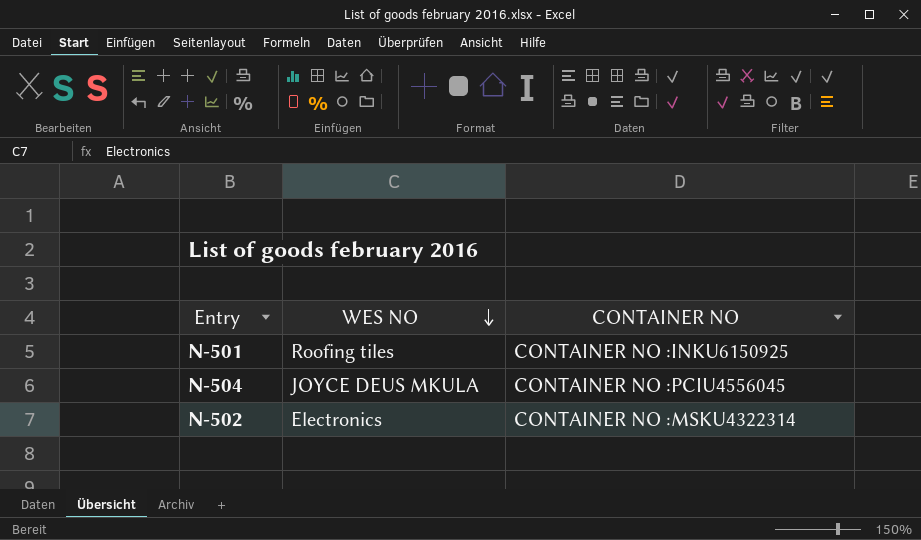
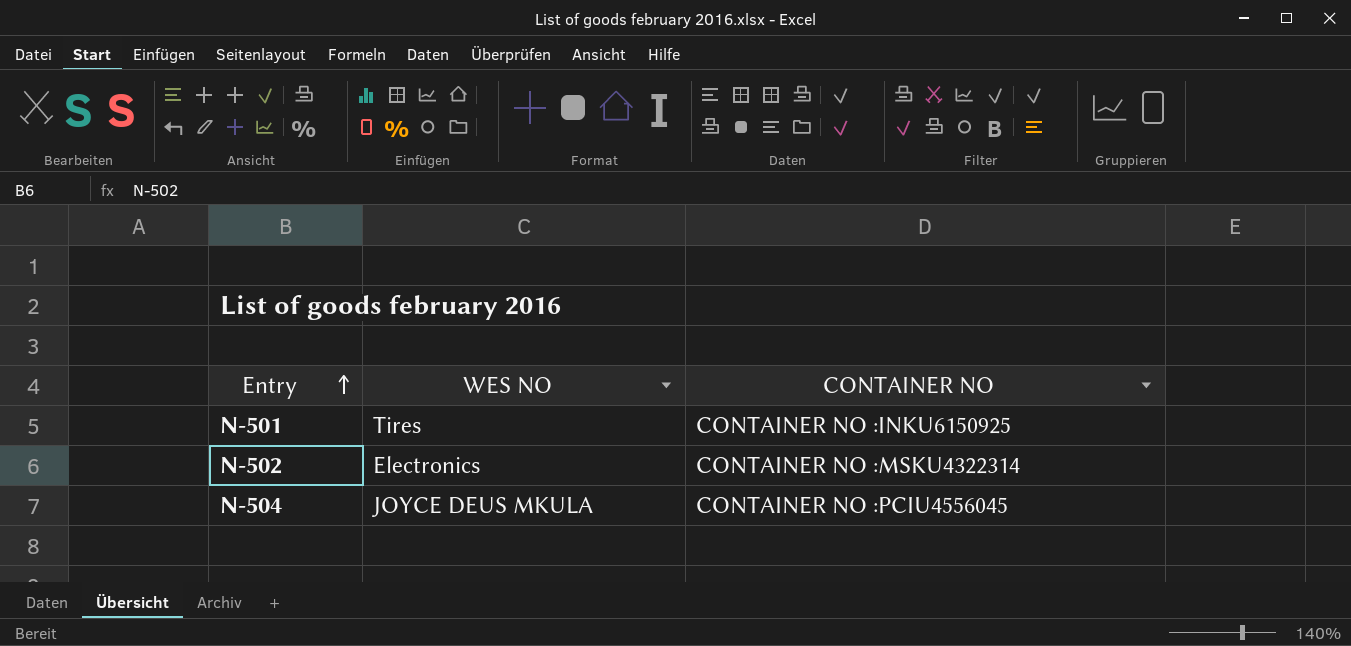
row order: WES NO descending -> Entry ascending
N-501 | WES NO: Roofing tiles -> Tires

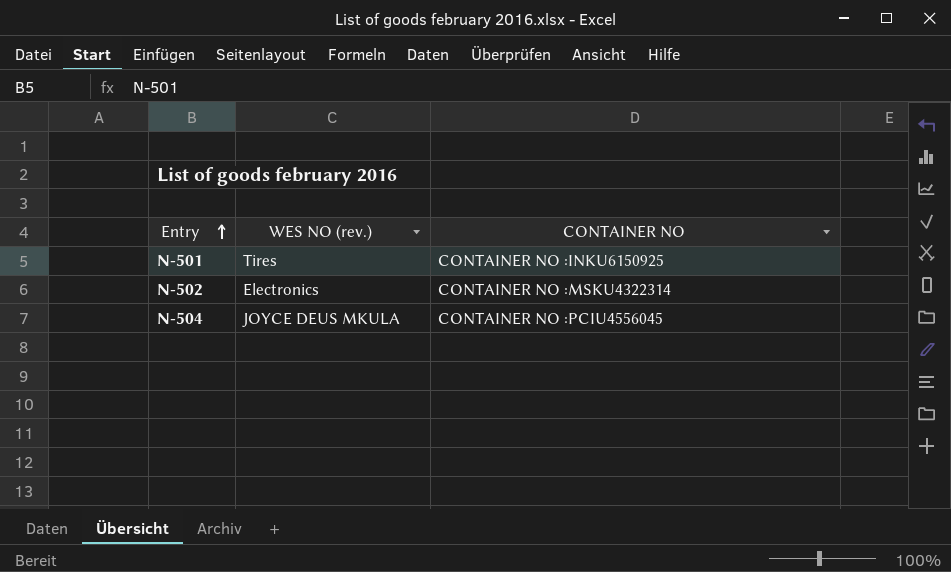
column name: WES NO -> WES NO (rev.)

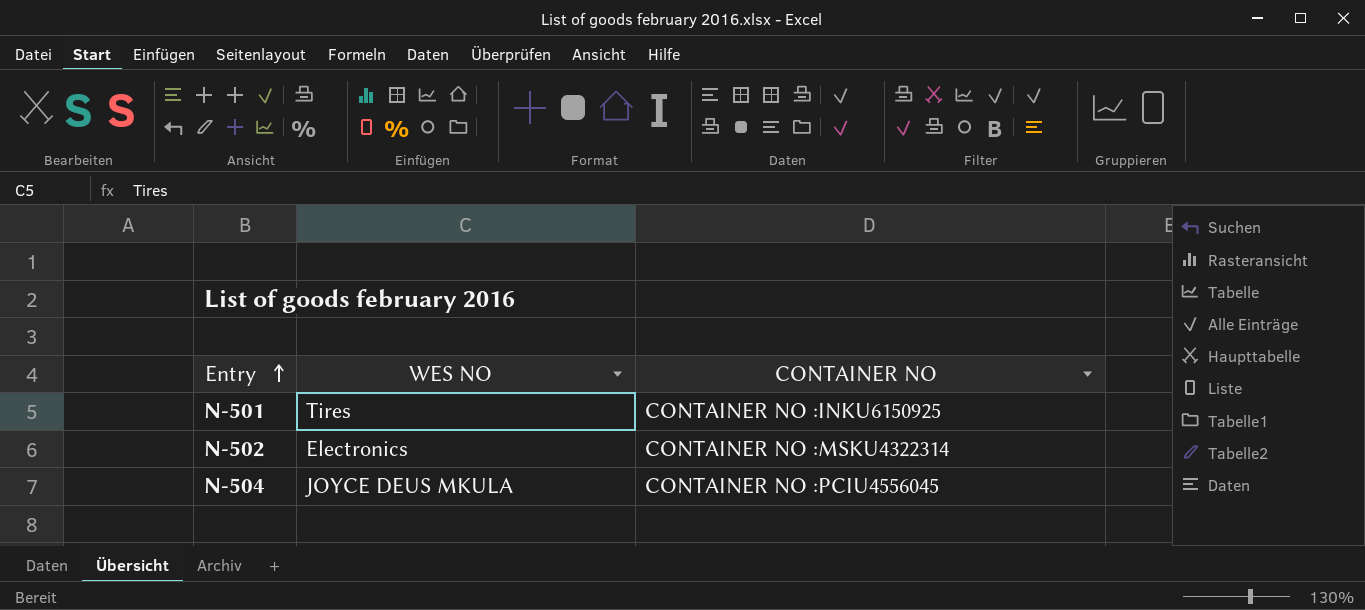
column name: WES NO (rev.) -> WES NO

